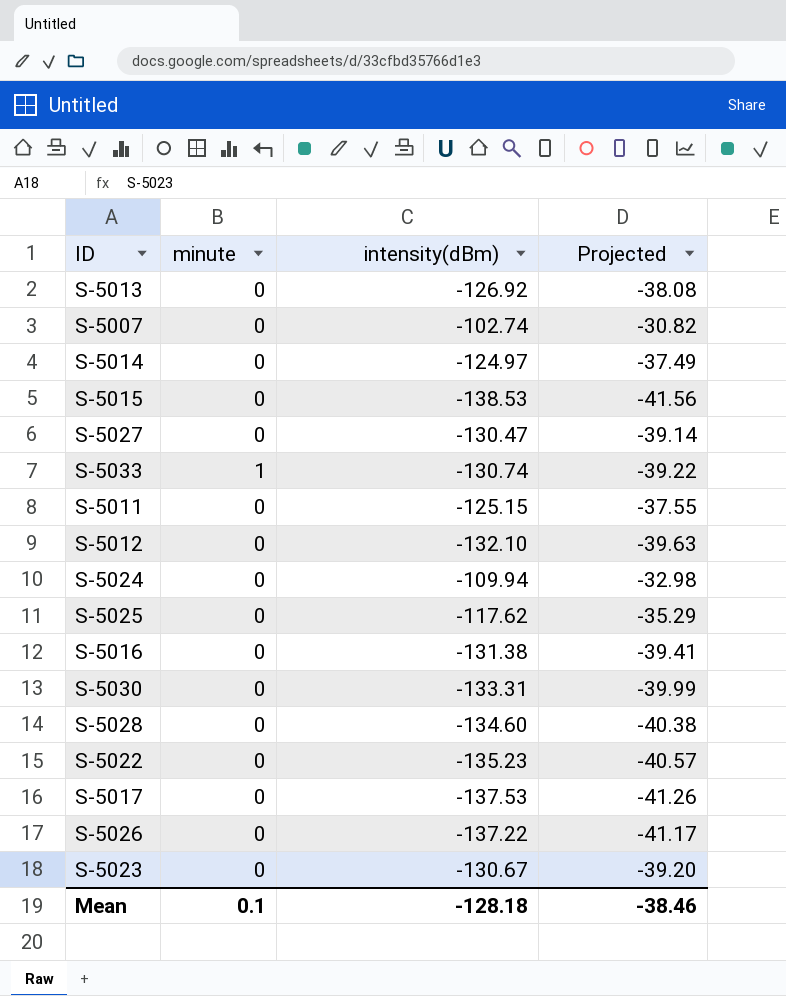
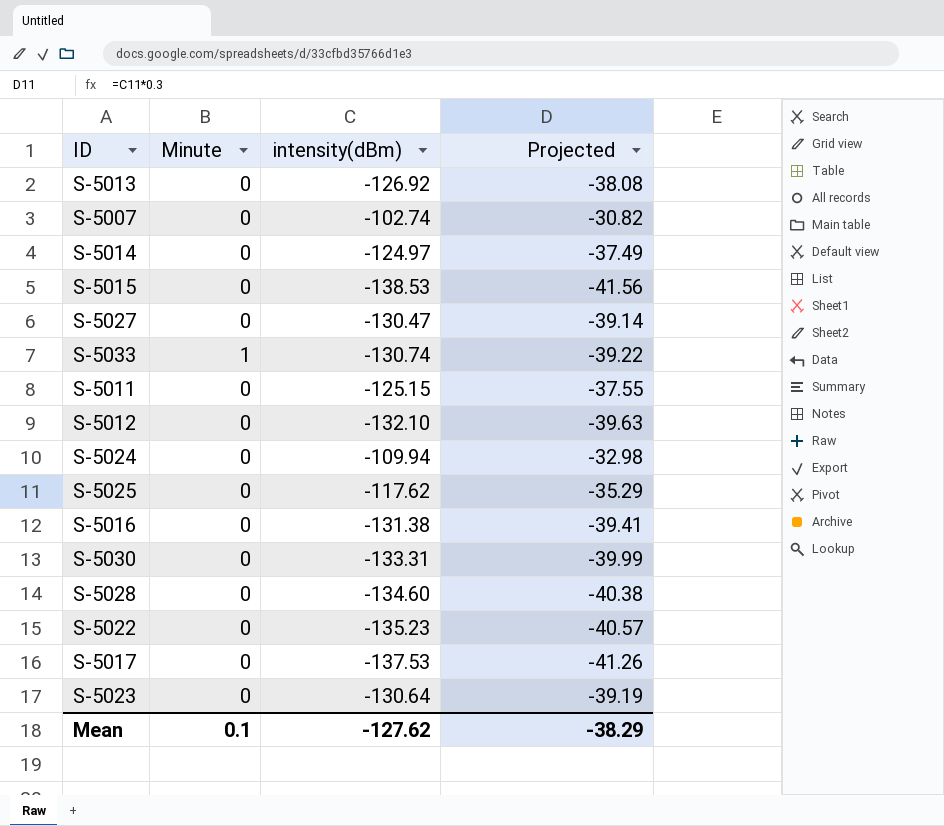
column name: minute -> Minute
row S-5026: 0 | -137.22 | -41.17 -> none
S-5023 | intensity(dBm): -130.67 -> -130.64
S-5023 | Projected: -39.20 -> -39.19
Mean | intensity(dBm): -128.18 -> -127.62
Mean | Projected: -38.46 -> -38.29

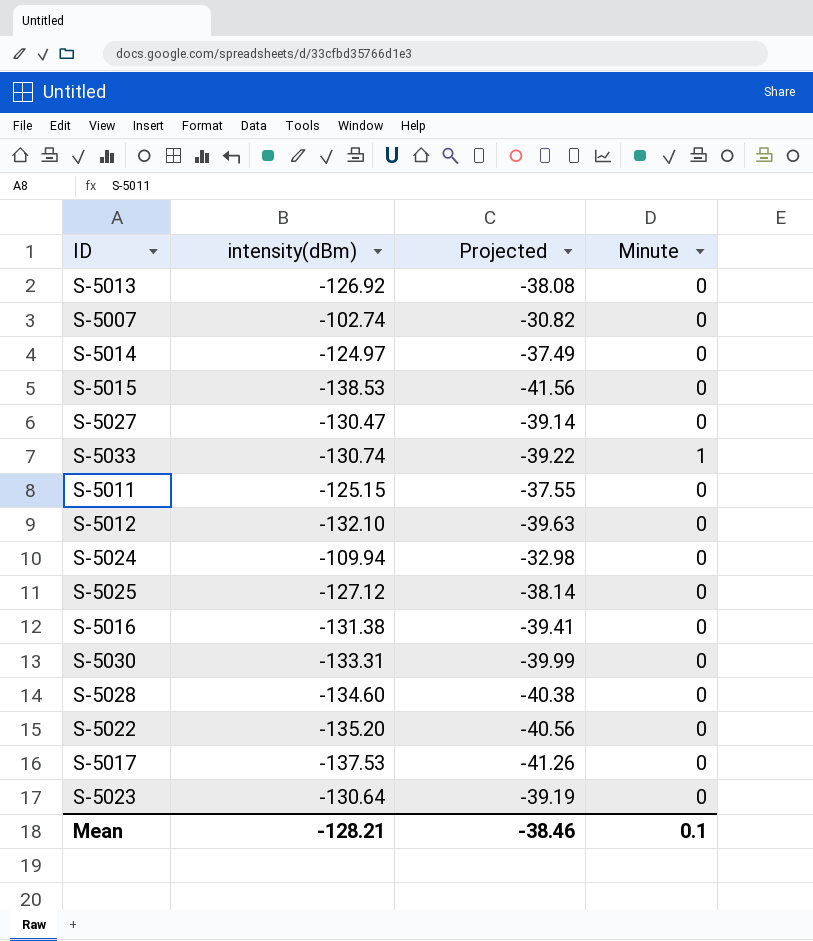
column Minute | position: 2 -> 4
S-5025 | intensity(dBm): -117.62 -> -127.12
S-5025 | Projected: -35.29 -> -38.14
S-5022 | intensity(dBm): -135.23 -> -135.20
S-5022 | Projected: -40.57 -> -40.56
Mean | intensity(dBm): -127.62 -> -128.21
Mean | Projected: -38.29 -> -38.46

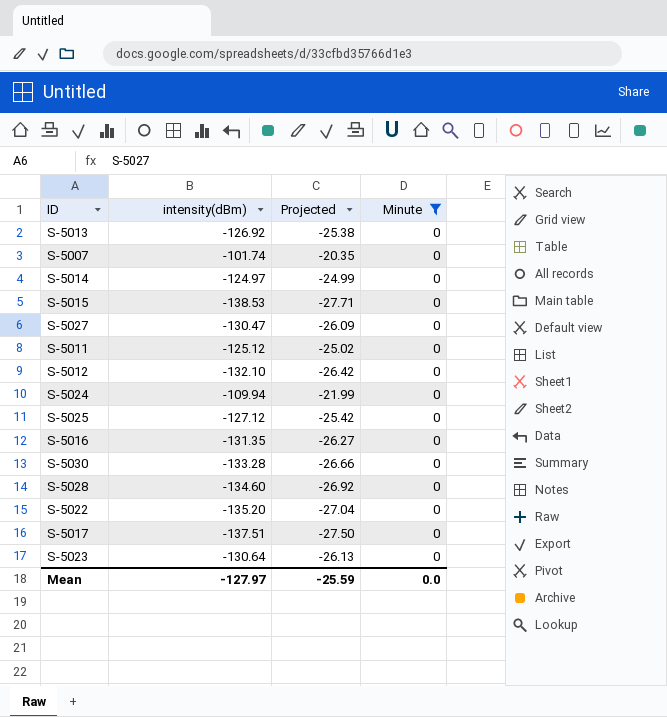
filter: none -> Minute = 0
column Projected | formula: [intensity(dBm)] * 0.3 -> [intensity(dBm)] * 0.2
S-5007 | intensity(dBm): -102.74 -> -101.74
S-5011 | intensity(dBm): -125.15 -> -125.12
S-5016 | intensity(dBm): -131.38 -> -131.35
S-5030 | intensity(dBm): -133.31 -> -133.28
S-5017 | intensity(dBm): -137.53 -> -137.51
Mean | intensity(dBm): -128.21 -> -127.97
Mean | Projected: -38.46 -> -25.59
Mean | Minute: 0.1 -> 0.0

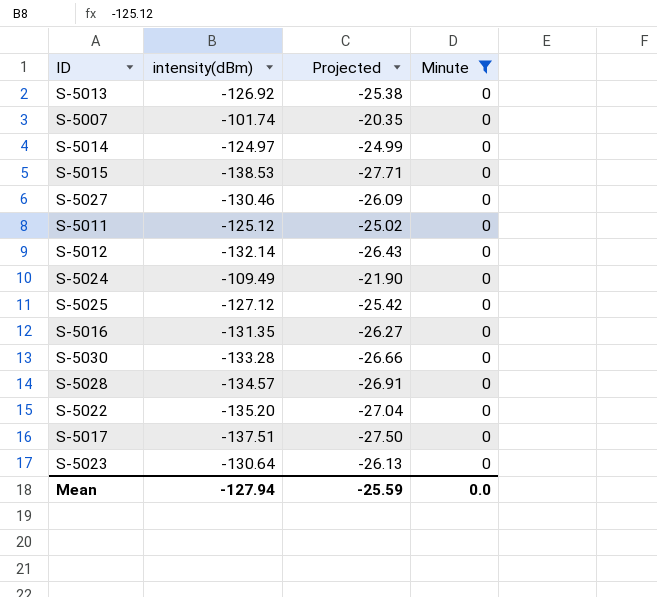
S-5027 | intensity(dBm): -130.47 -> -130.46
S-5012 | intensity(dBm): -132.10 -> -132.14
S-5012 | Projected: -26.42 -> -26.43
S-5024 | intensity(dBm): -109.94 -> -109.49
S-5024 | Projected: -21.99 -> -21.90
S-5028 | intensity(dBm): -134.60 -> -134.57
S-5028 | Projected: -26.92 -> -26.91
Mean | intensity(dBm): -127.97 -> -127.94

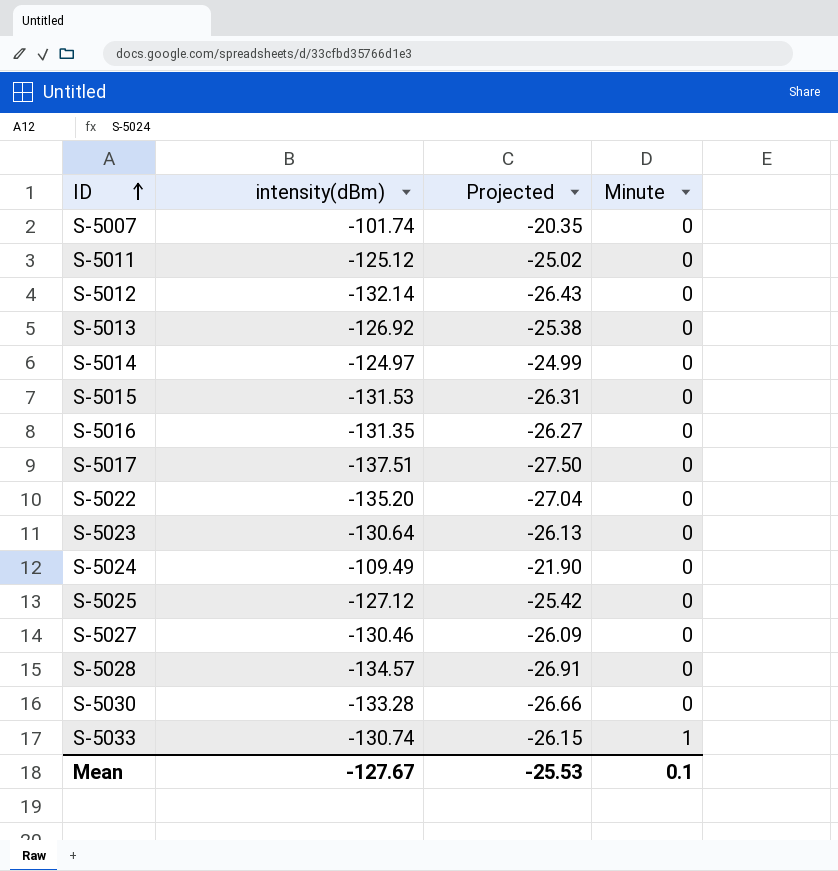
filter: Minute = 0 -> none
row order: none -> ID ascending
S-5015 | intensity(dBm): -138.53 -> -131.53
S-5015 | Projected: -27.71 -> -26.31
Mean | intensity(dBm): -127.94 -> -127.67
Mean | Projected: -25.59 -> -25.53
Mean | Minute: 0.0 -> 0.1

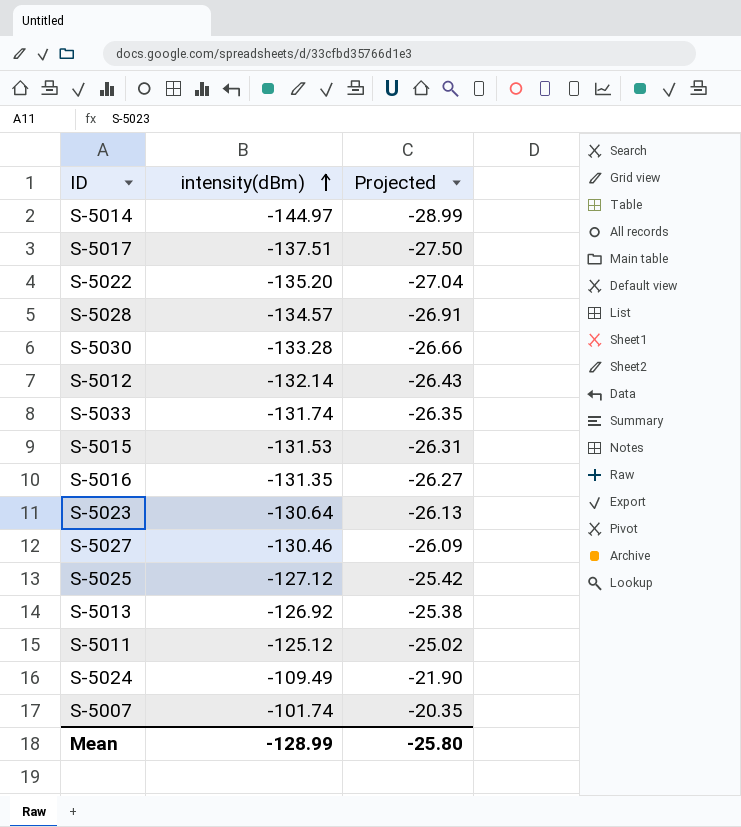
row order: ID ascending -> intensity(dBm) ascending
column Minute | position: 4 -> none
S-5014 | intensity(dBm): -124.97 -> -144.97
S-5014 | Projected: -24.99 -> -28.99
S-5033 | intensity(dBm): -130.74 -> -131.74
S-5033 | Projected: -26.15 -> -26.35
Mean | intensity(dBm): -127.67 -> -128.99
Mean | Projected: -25.53 -> -25.80

